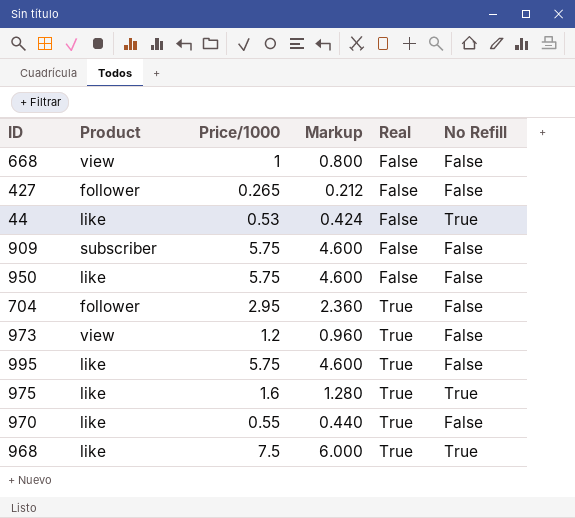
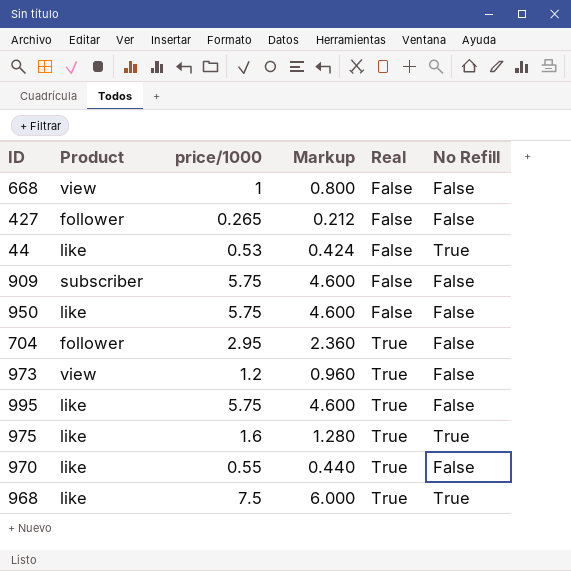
column name: Price/1000 -> price/1000

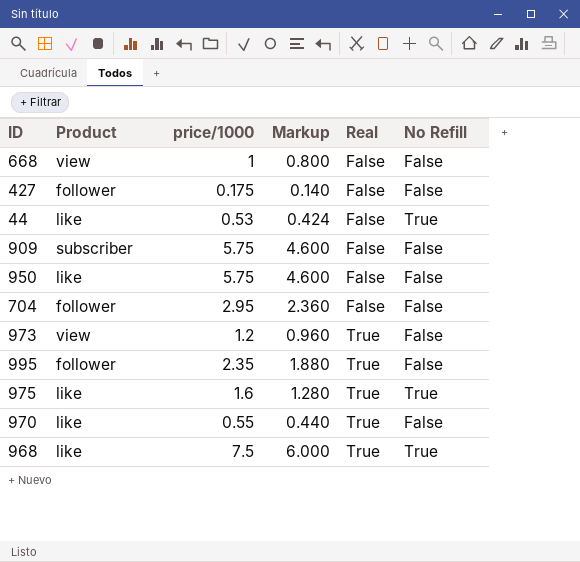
427 | price/1000: 0.265 -> 0.175
427 | Markup: 0.212 -> 0.140
704 | Real: True -> False
995 | Product: like -> follower
995 | price/1000: 5.75 -> 2.35
995 | Markup: 4.600 -> 1.880

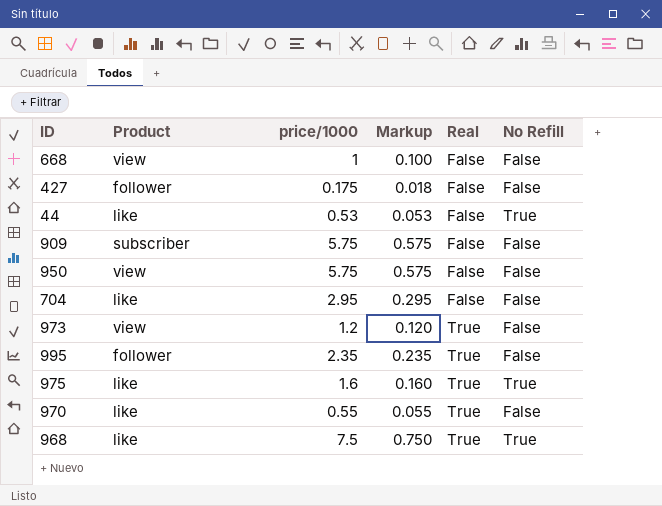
column Markup | formula: [price/1000] * 0.8 -> [price/1000] * 0.1
950 | Product: like -> view
704 | Product: follower -> like

